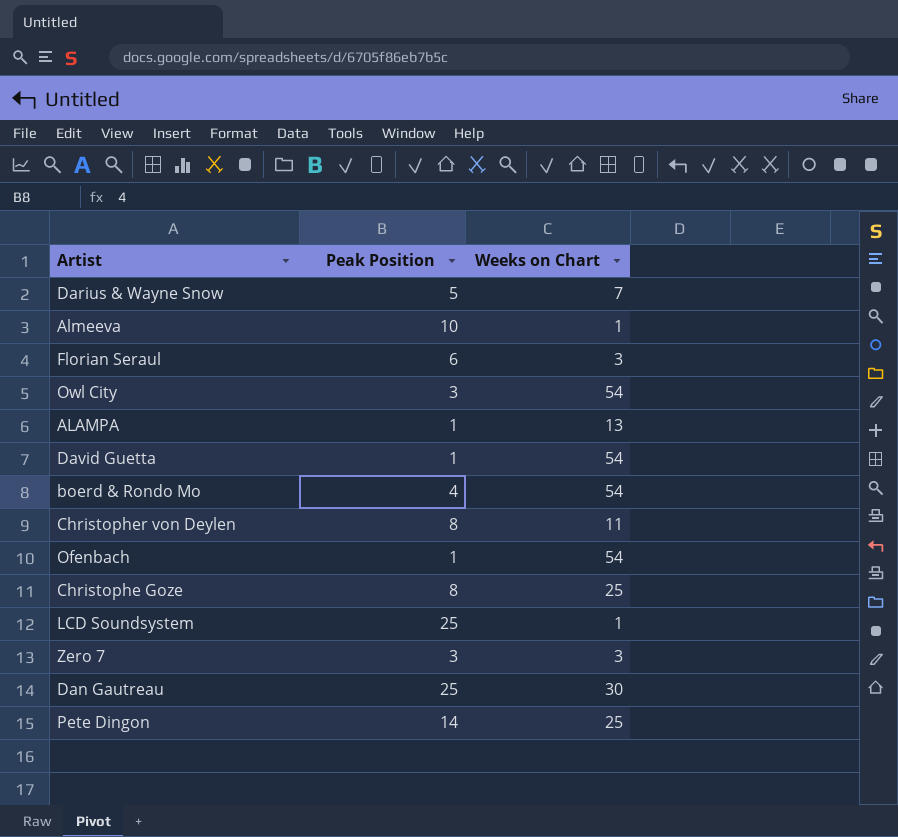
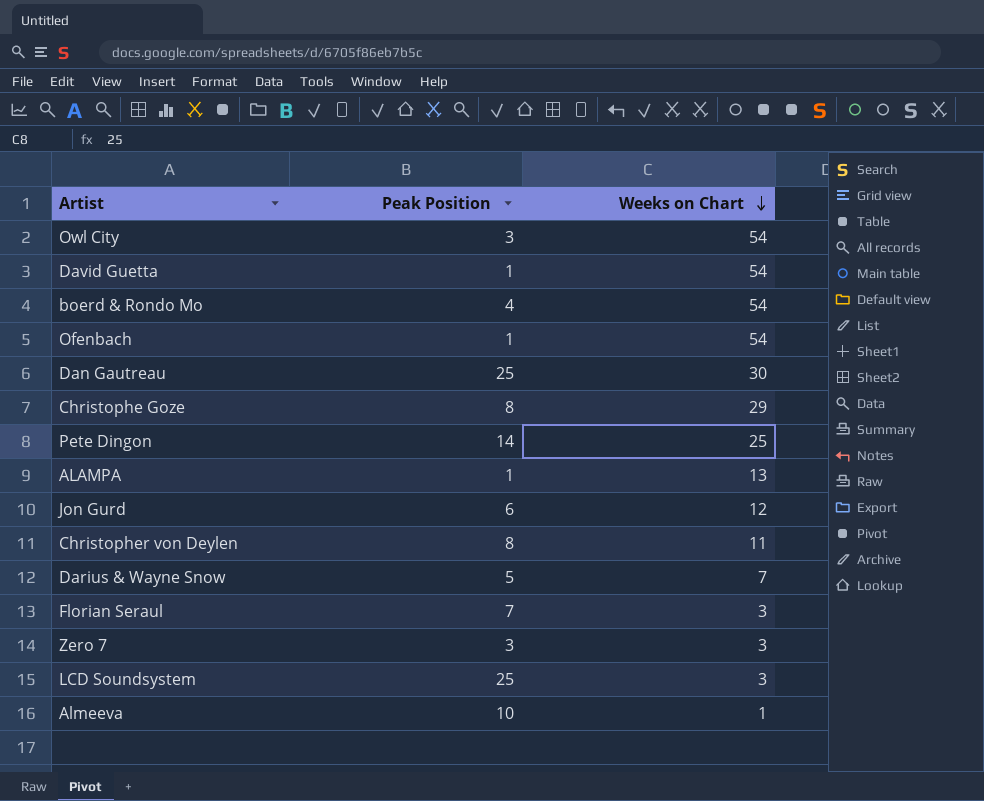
row order: none -> Weeks on Chart descending
Christophe Goze | Weeks on Chart: 25 -> 29
row Jon Gurd: none -> 6 | 12
Florian Seraul | Peak Position: 6 -> 7
LCD Soundsystem | Weeks on Chart: 1 -> 3

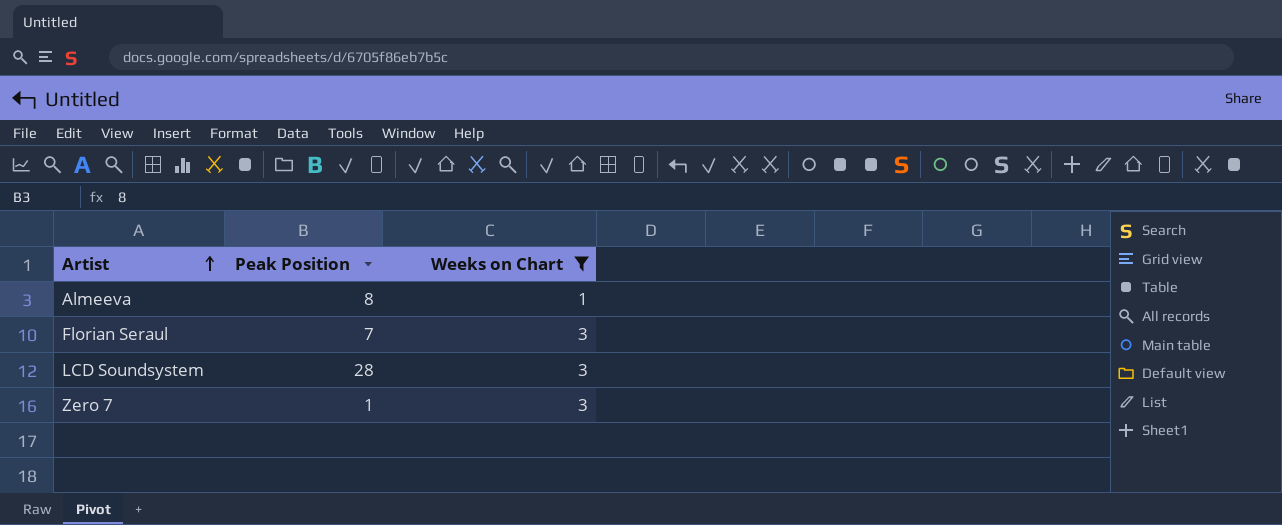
filter: none -> Weeks on Chart <= 3
row order: Weeks on Chart descending -> Artist ascending
Almeeva | Peak Position: 10 -> 8
LCD Soundsystem | Peak Position: 25 -> 28
Zero 7 | Peak Position: 3 -> 1

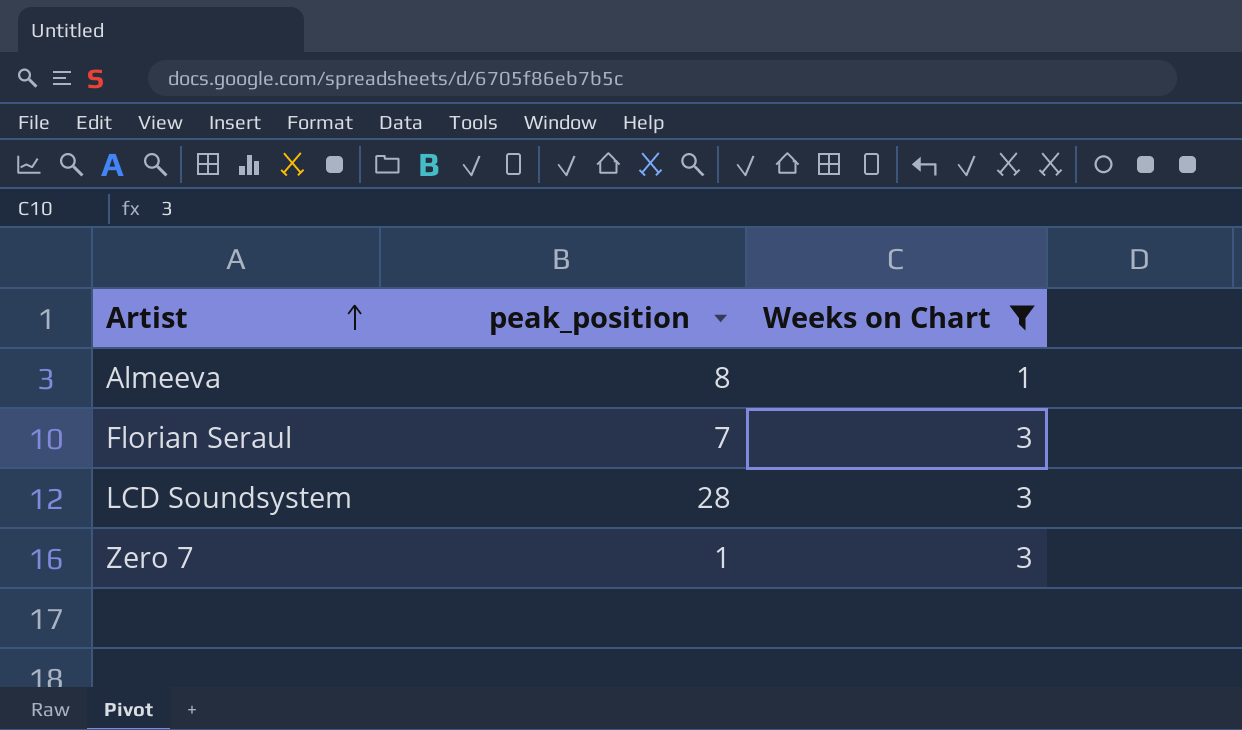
column name: Peak Position -> peak_position

